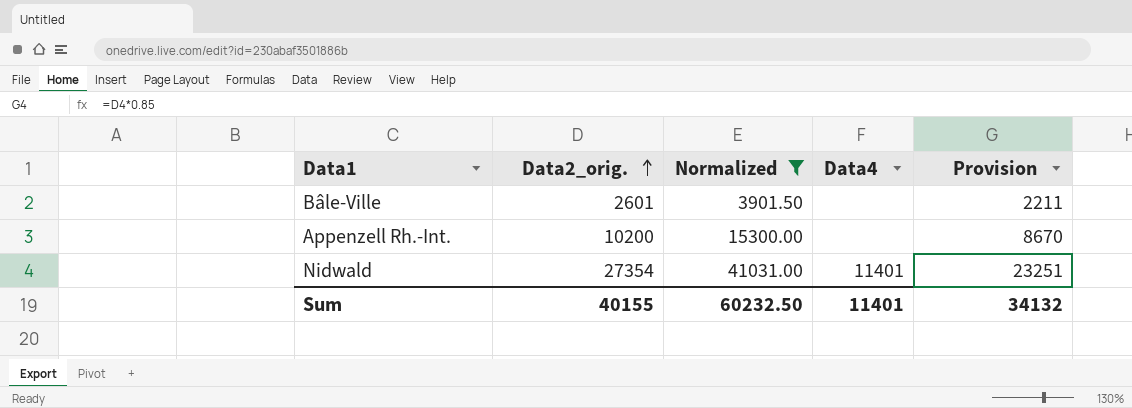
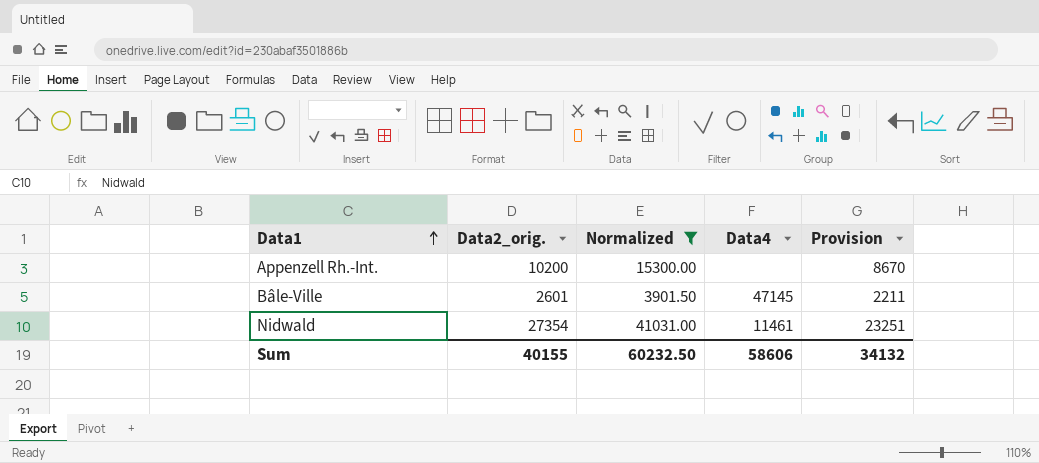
row order: Data2_orig. ascending -> Data1 ascending
Bâle-Ville | Data4: none -> 47145
Nidwald | Data4: 11401 -> 11461
Sum | Data4: 11401 -> 58606

